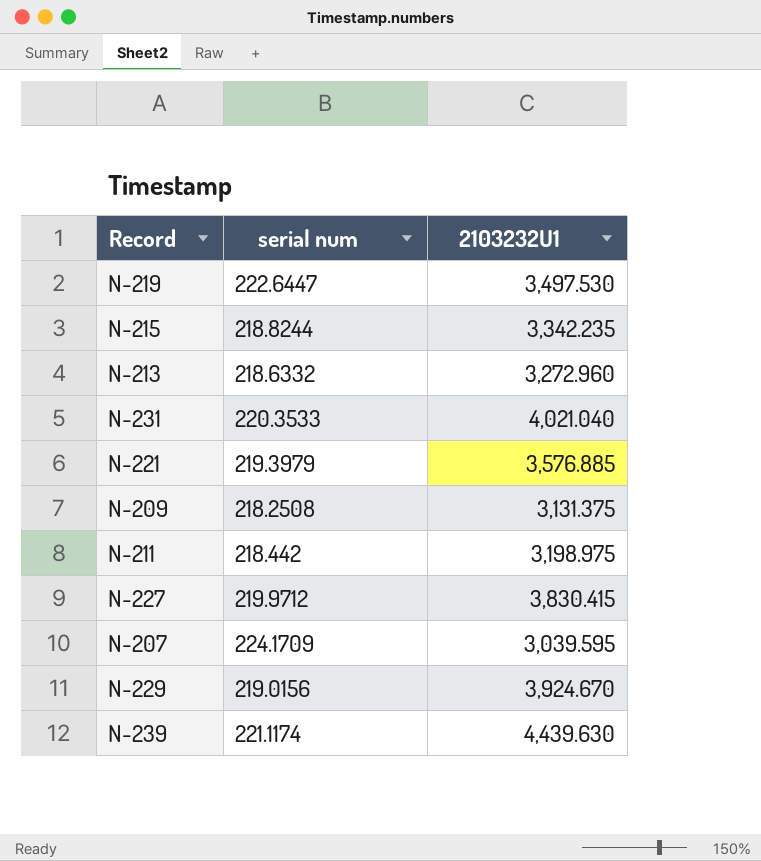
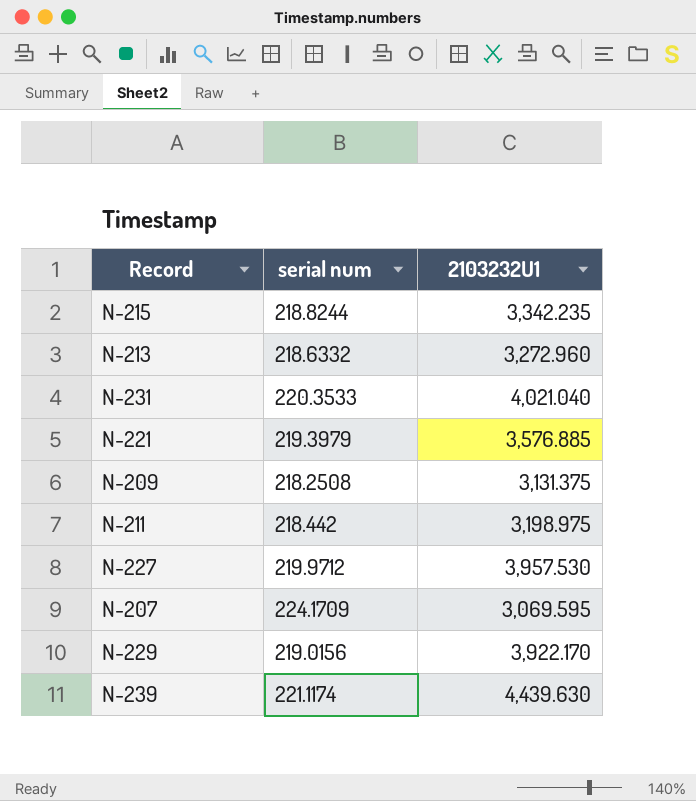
row N-219: 222.6447 | 3,497.530 -> none
N-227 | 2103232U1: 3,830.415 -> 3,957.530
N-207 | 2103232U1: 3,039.595 -> 3,069.595
N-229 | 2103232U1: 3,924.670 -> 3,922.170

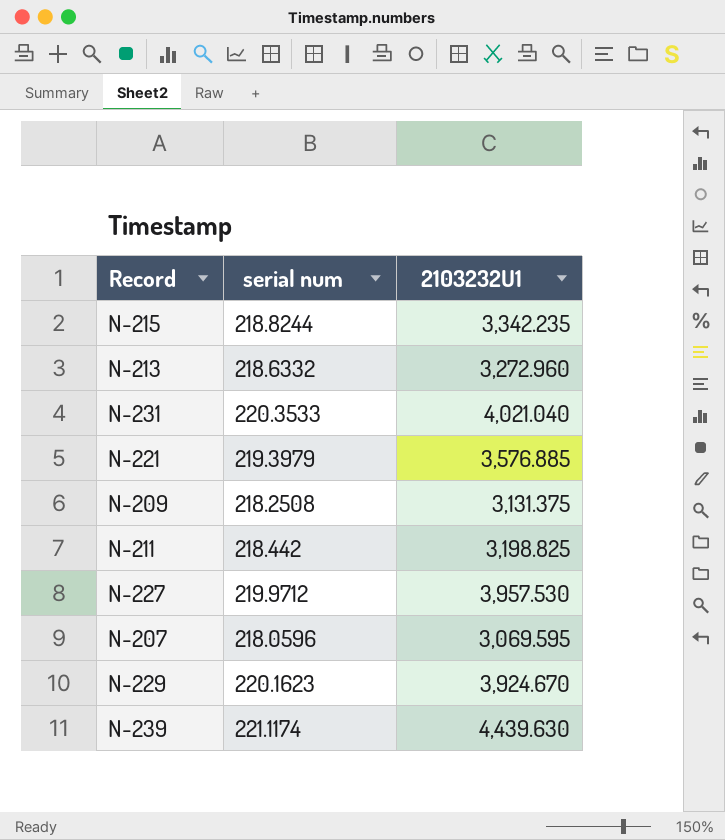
N-211 | 2103232U1: 3,198.975 -> 3,198.825
N-207 | serial num: 224.1709 -> 218.0596
N-229 | serial num: 219.0156 -> 220.1623
N-229 | 2103232U1: 3,922.170 -> 3,924.670

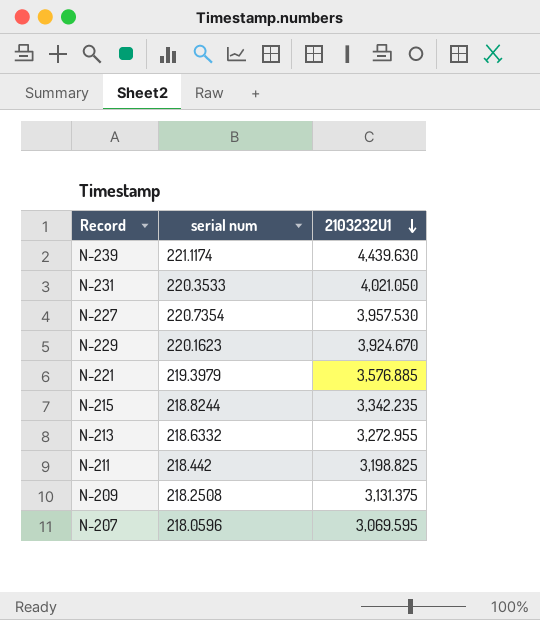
row order: none -> 2103232U1 descending
N-231 | 2103232U1: 4,021.040 -> 4,021.050
N-227 | serial num: 219.9712 -> 220.7354
N-213 | 2103232U1: 3,272.960 -> 3,272.955

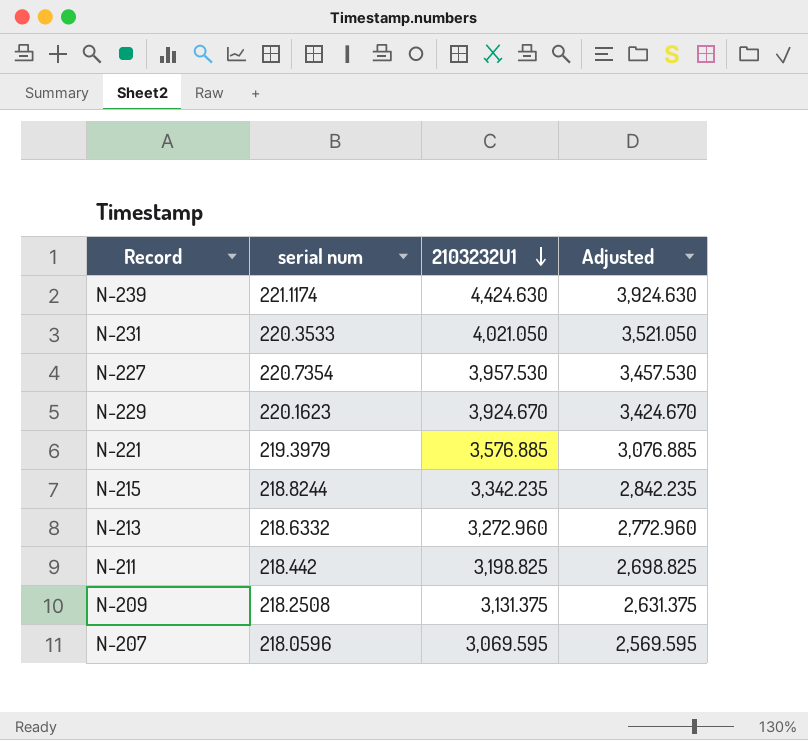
column Adjusted | formula: none -> [2103232U1] - 500
N-239 | 2103232U1: 4,439.630 -> 4,424.630
N-213 | 2103232U1: 3,272.955 -> 3,272.960

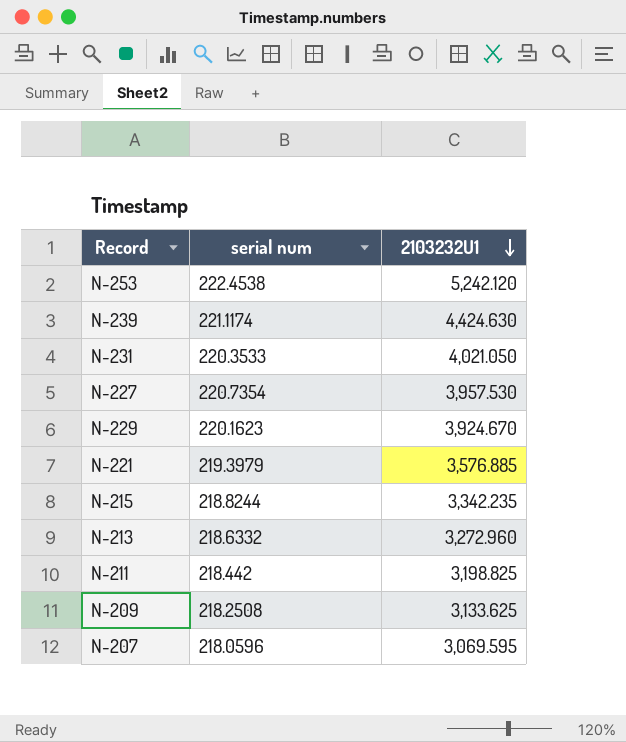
column Adjusted | formula: [2103232U1] - 500 -> none
row N-253: none -> 222.4538 | 5,242.120
N-209 | 2103232U1: 3,131.375 -> 3,133.625

